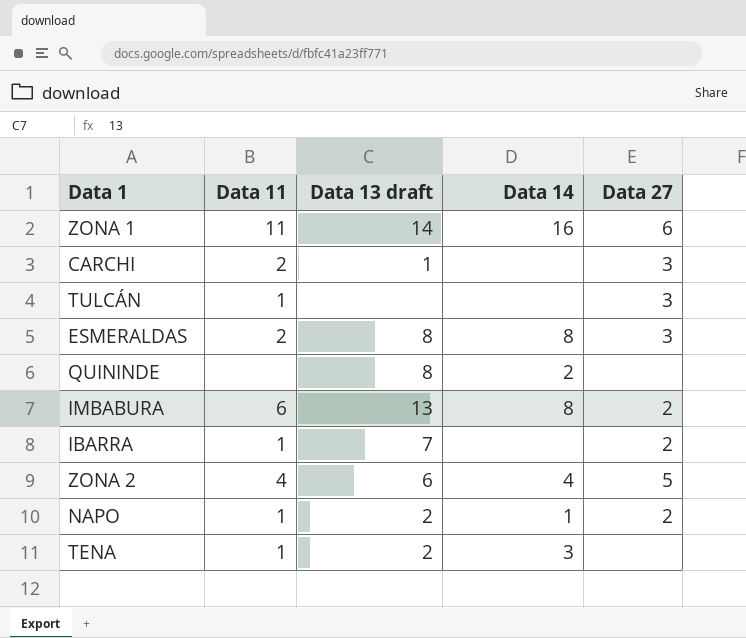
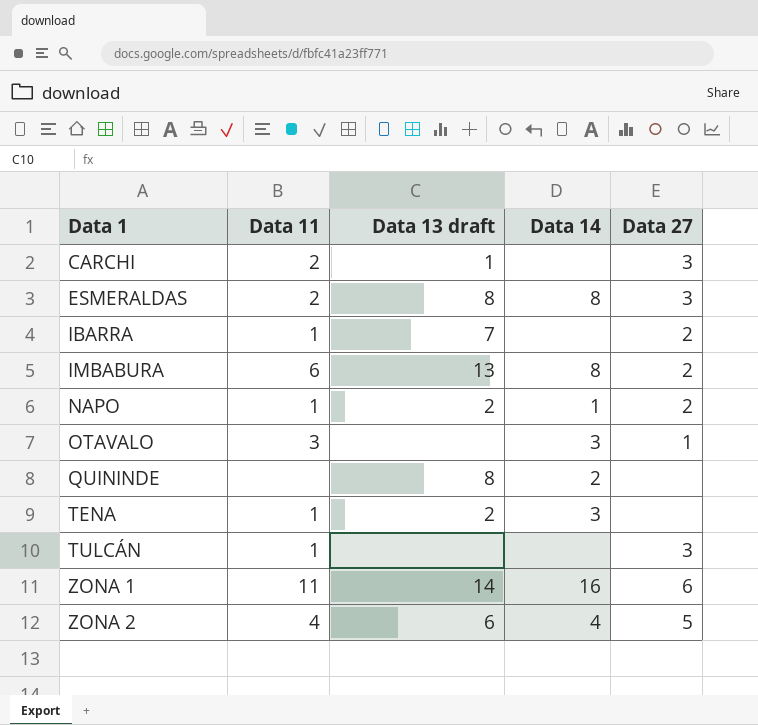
row order: none -> Data 1 ascending
row OTAVALO: none -> 3 | none | 3 | 1

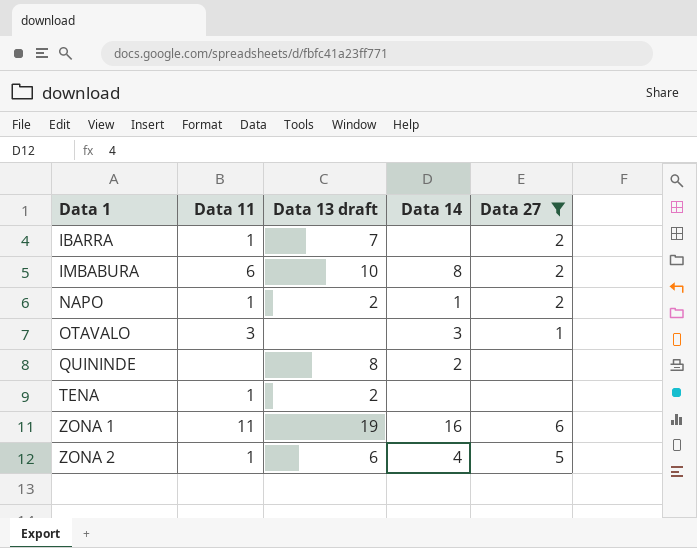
filter: none -> Data 27 != 3
IMBABURA | Data 13 draft: 13 -> 10
TENA | Data 14: 3 -> none
ZONA 1 | Data 13 draft: 14 -> 19
ZONA 2 | Data 11: 4 -> 1

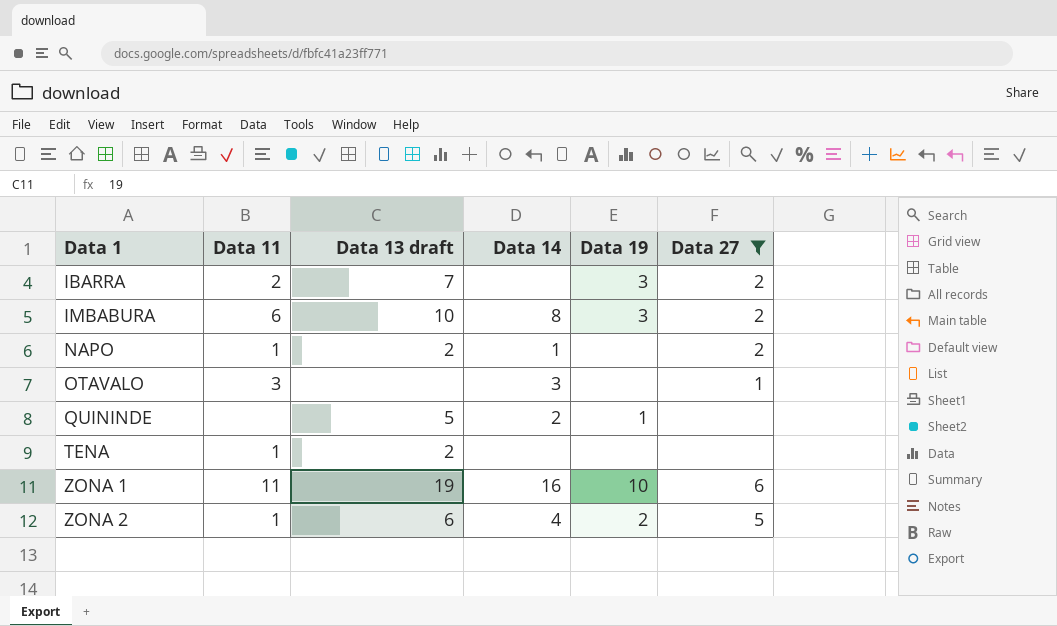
column Data 19 | position: none -> 5
IBARRA | Data 11: 1 -> 2
QUININDE | Data 13 draft: 8 -> 5

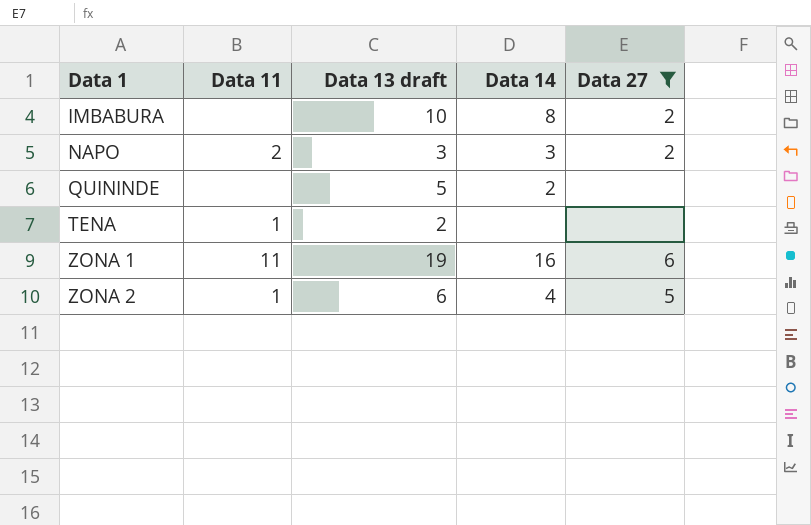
column Data 19 | position: 5 -> none
row IBARRA: 2 | 7 | none | 3 | 2 -> none
row OTAVALO: 3 | none | 3 | none | 1 -> none
IMBABURA | Data 11: 6 -> none
NAPO | Data 11: 1 -> 2
NAPO | Data 13 draft: 2 -> 3
NAPO | Data 14: 1 -> 3

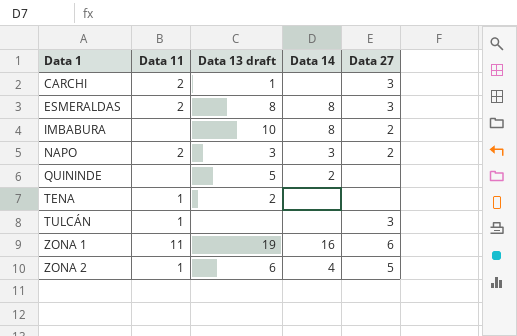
filter: Data 27 != 3 -> none

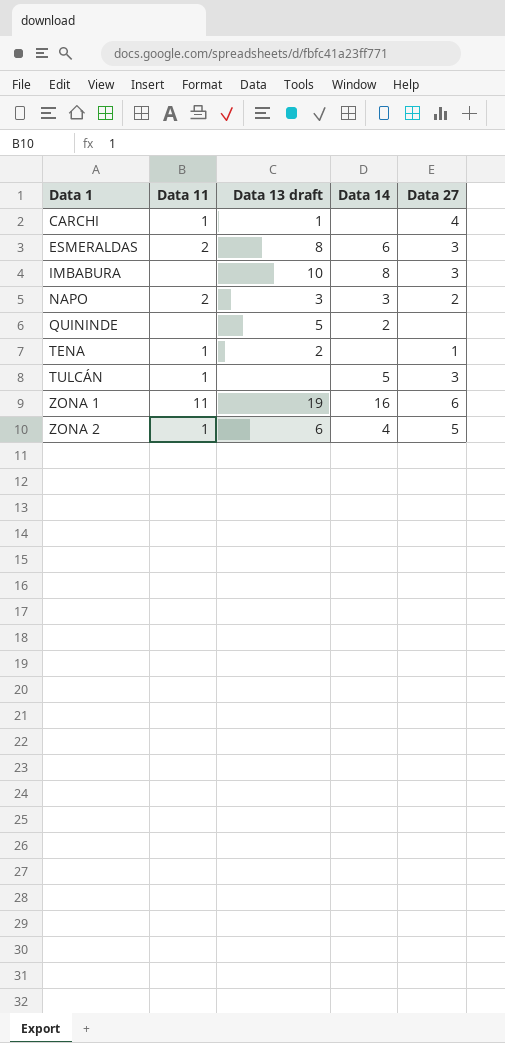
CARCHI | Data 11: 2 -> 1
CARCHI | Data 27: 3 -> 4
ESMERALDAS | Data 14: 8 -> 6
IMBABURA | Data 27: 2 -> 3
TENA | Data 27: none -> 1
TULCÁN | Data 14: none -> 5

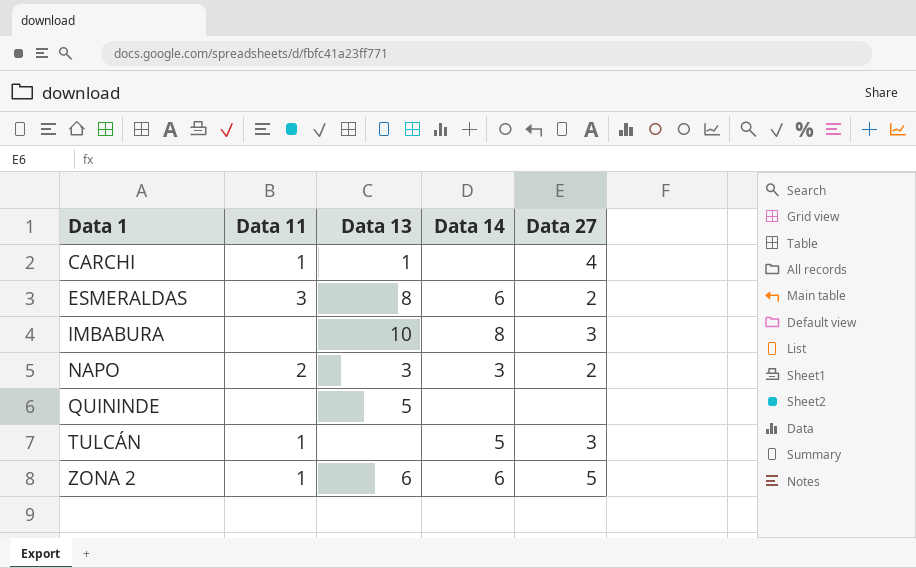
column name: Data 13 draft -> Data 13
row TENA: 1 | 2 | none | 1 -> none
row ZONA 1: 11 | 19 | 16 | 6 -> none
ESMERALDAS | Data 11: 2 -> 3
ESMERALDAS | Data 27: 3 -> 2
QUININDE | Data 14: 2 -> none
ZONA 2 | Data 14: 4 -> 6

